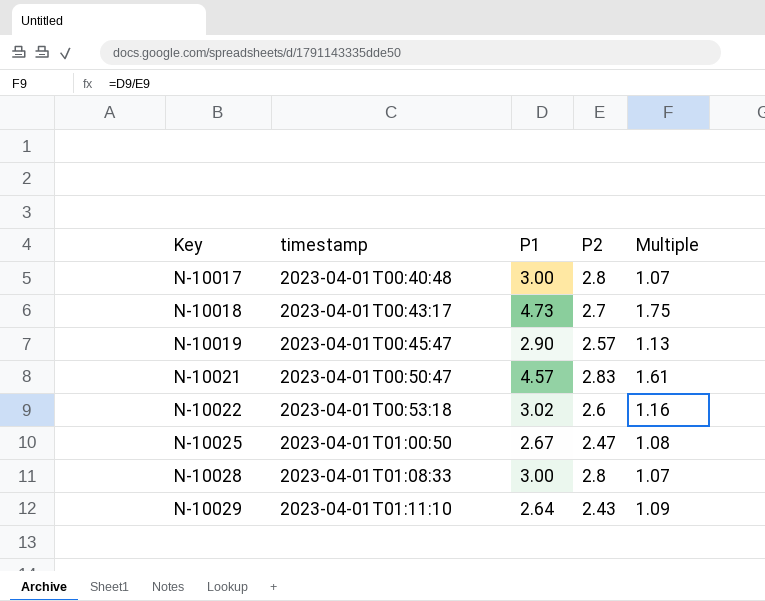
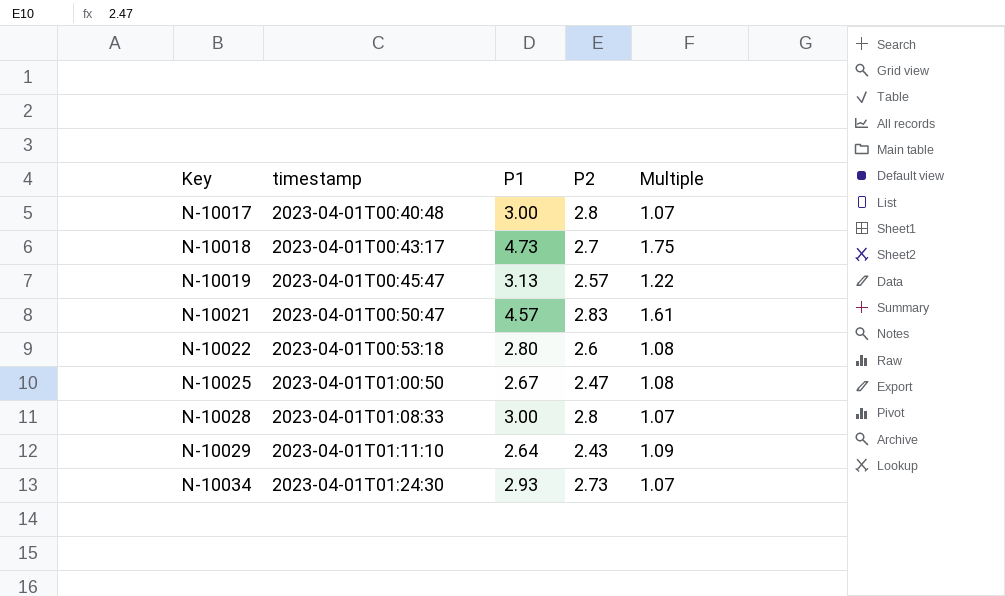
N-10019 | P1: 2.90 -> 3.13
N-10019 | Multiple: 1.13 -> 1.22
N-10022 | P1: 3.02 -> 2.80
N-10022 | Multiple: 1.16 -> 1.08
row N-10034: none -> 2023-04-01T01:24:30 | 2.93 | 2.73 | 1.07

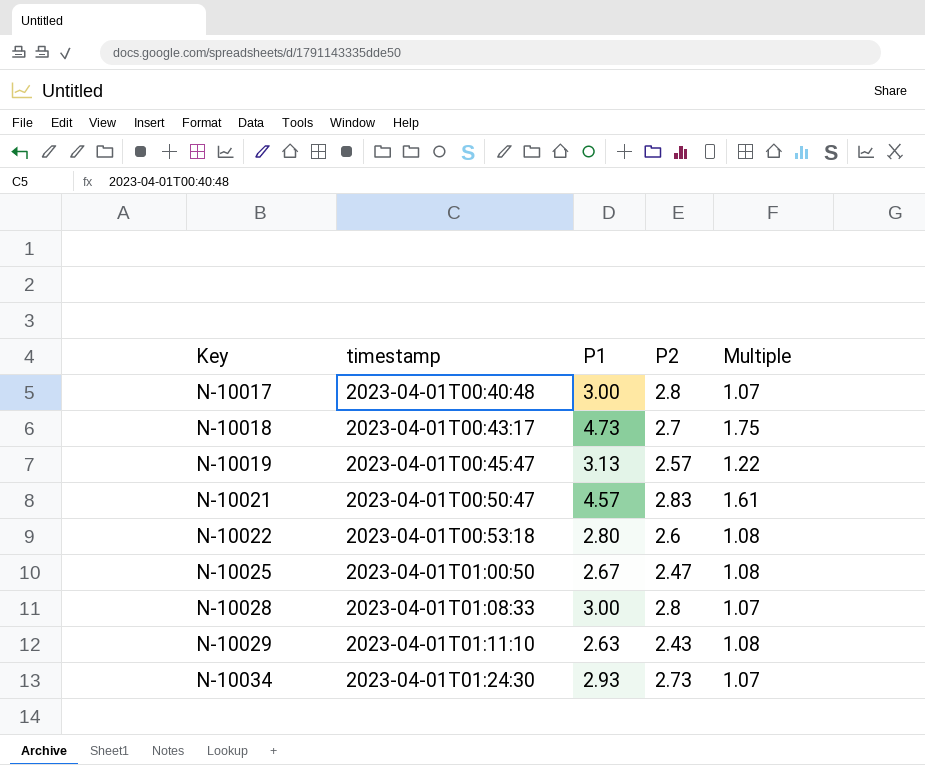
N-10029 | P1: 2.64 -> 2.63
N-10029 | Multiple: 1.09 -> 1.08

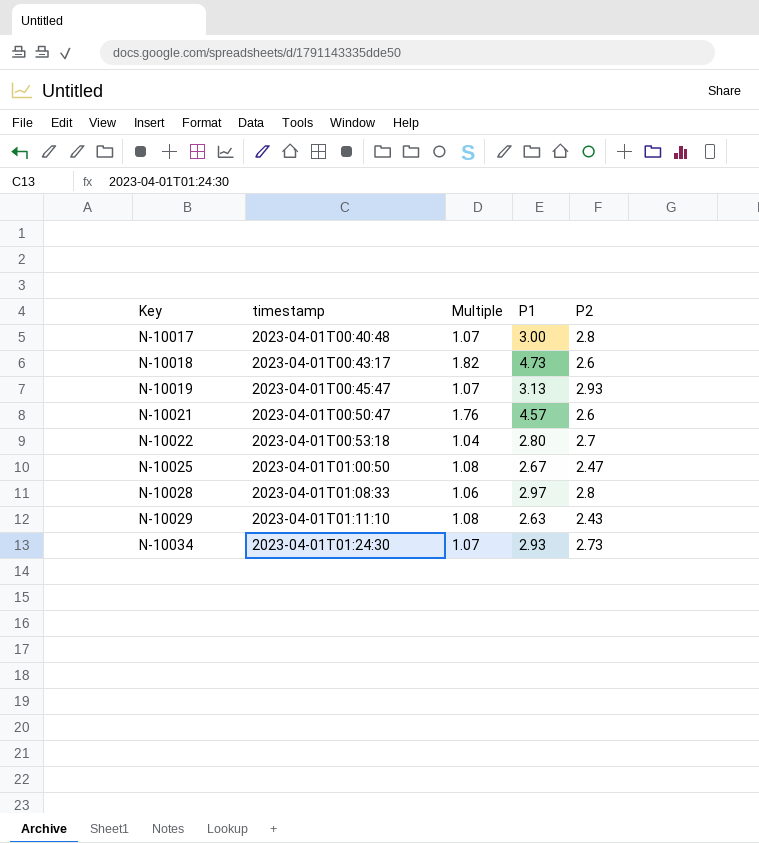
column Multiple | position: 5 -> 3
N-10018 | Multiple: 1.75 -> 1.82
N-10018 | P2: 2.7 -> 2.6
N-10019 | Multiple: 1.22 -> 1.07
N-10019 | P2: 2.57 -> 2.93
N-10021 | Multiple: 1.61 -> 1.76
N-10021 | P2: 2.83 -> 2.6
N-10022 | Multiple: 1.08 -> 1.04
N-10022 | P2: 2.6 -> 2.7
N-10028 | Multiple: 1.07 -> 1.06
N-10028 | P1: 3.00 -> 2.97

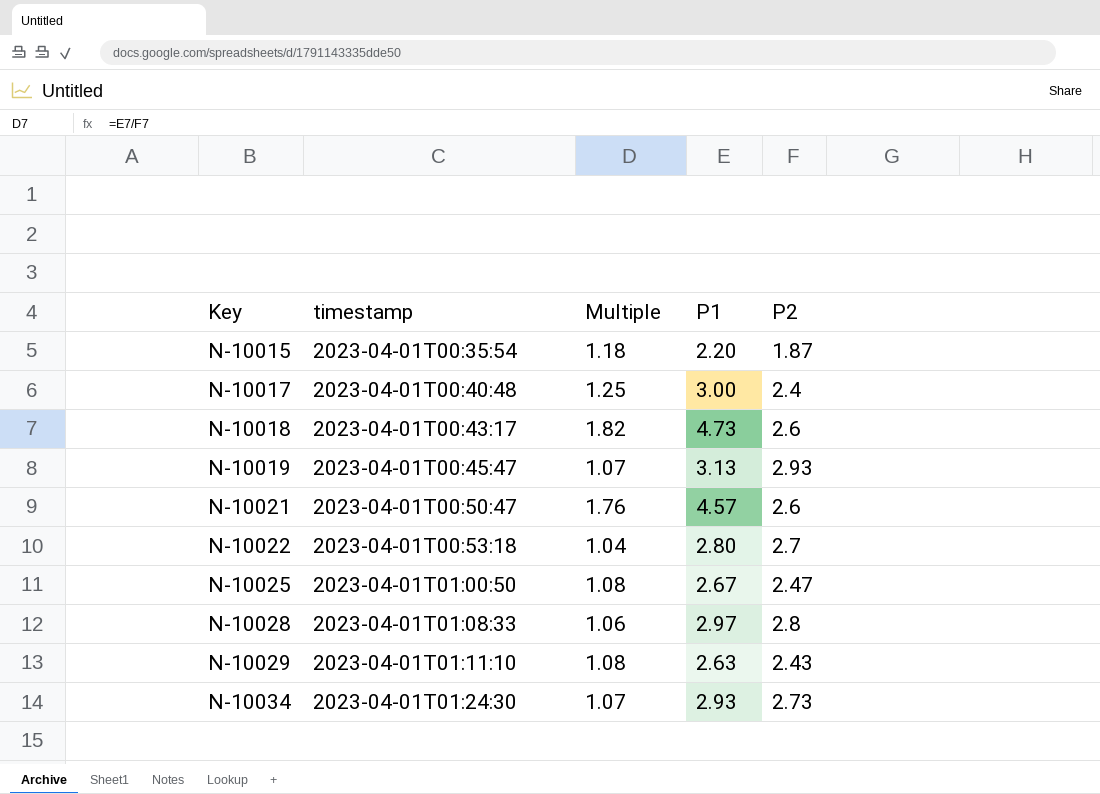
row N-10015: none -> 2023-04-01T00:35:54 | 1.18 | 2.20 | 1.87
N-10017 | Multiple: 1.07 -> 1.25
N-10017 | P2: 2.8 -> 2.4

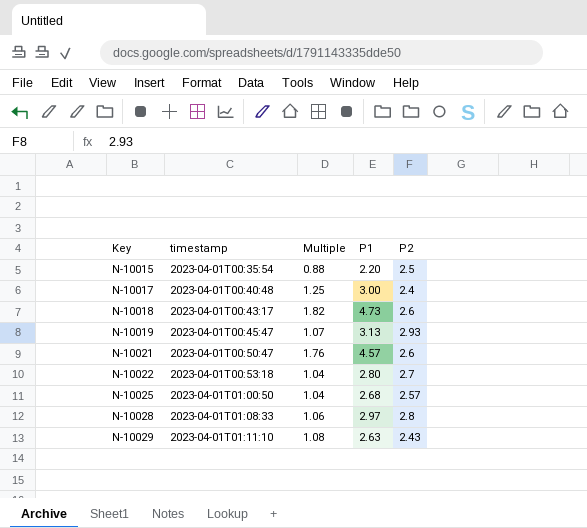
row N-10034: 2023-04-01T01:24:30 | 1.07 | 2.93 | 2.73 -> none
N-10015 | Multiple: 1.18 -> 0.88
N-10015 | P2: 1.87 -> 2.5
N-10025 | Multiple: 1.08 -> 1.04
N-10025 | P1: 2.67 -> 2.68
N-10025 | P2: 2.47 -> 2.57

